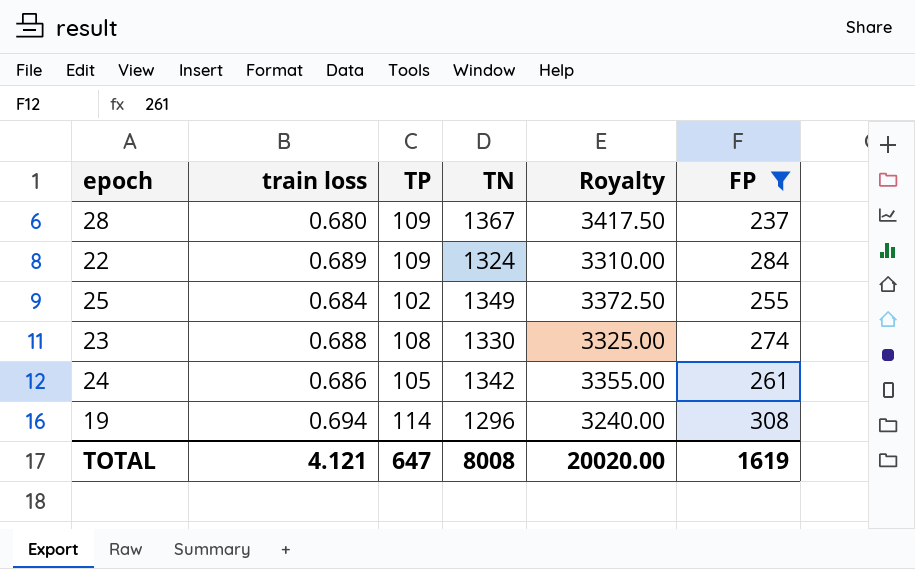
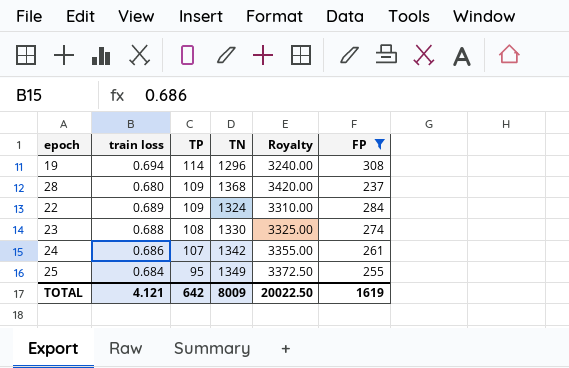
row order: none -> TP descending
28 | TN: 1367 -> 1368
28 | Royalty: 3417.50 -> 3420.00
24 | TP: 105 -> 107
25 | TP: 102 -> 95
TOTAL | TP: 647 -> 642
TOTAL | TN: 8008 -> 8009
TOTAL | Royalty: 20020.00 -> 20022.50

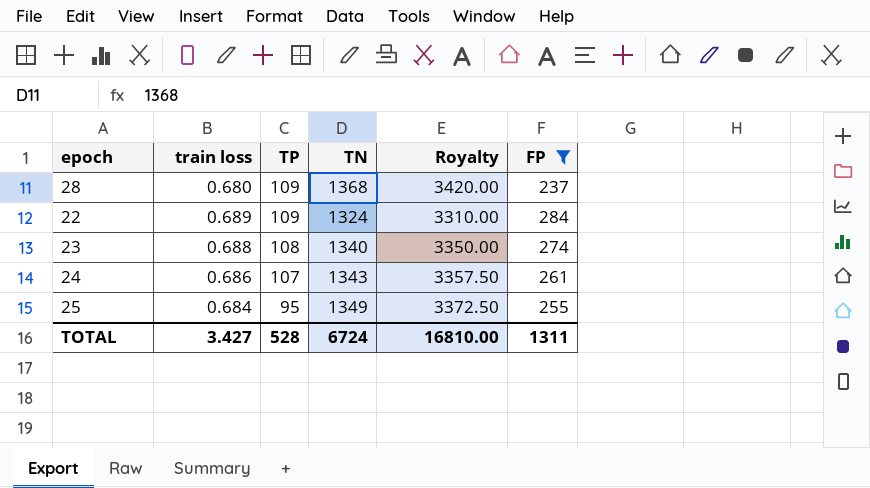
row 19: 0.694 | 114 | 1296 | 3240.00 | 308 -> none
23 | TN: 1330 -> 1340
23 | Royalty: 3325.00 -> 3350.00
24 | TN: 1342 -> 1343
24 | Royalty: 3355.00 -> 3357.50
TOTAL | train loss: 4.121 -> 3.427
TOTAL | TP: 642 -> 528
TOTAL | TN: 8009 -> 6724
TOTAL | Royalty: 20022.50 -> 16810.00
TOTAL | FP: 1619 -> 1311

